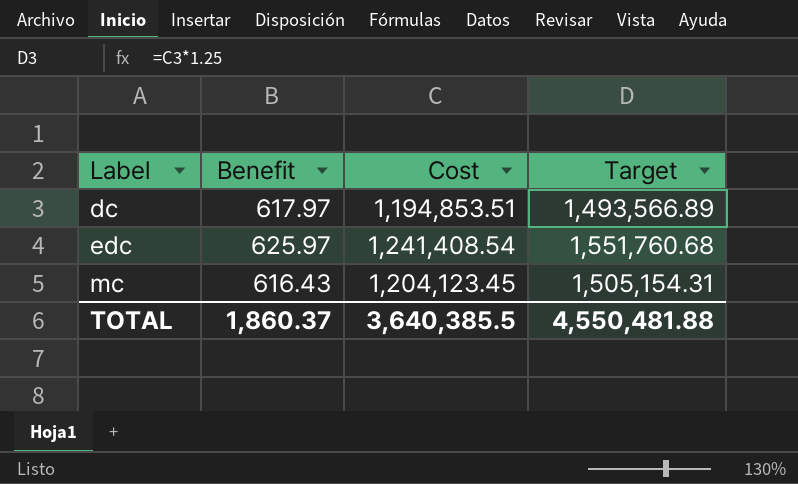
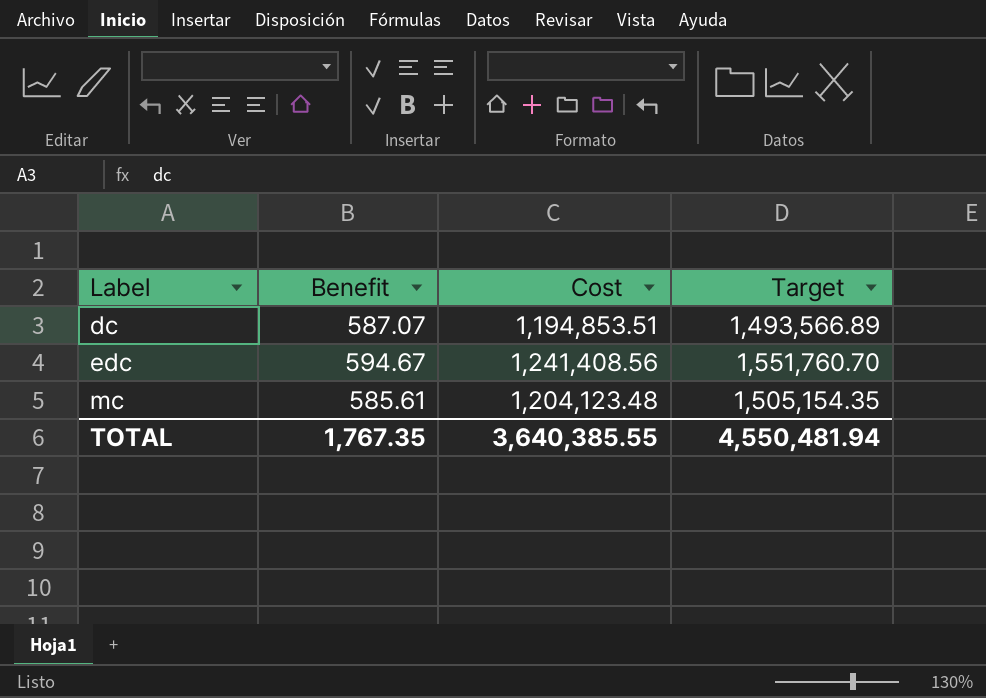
dc | Benefit: 617.97 -> 587.07
edc | Benefit: 625.97 -> 594.67
edc | Cost: 1,241,408.54 -> 1,241,408.56
edc | Target: 1,551,760.68 -> 1,551,760.70
mc | Benefit: 616.43 -> 585.61
mc | Cost: 1,204,123.45 -> 1,204,123.48
mc | Target: 1,505,154.31 -> 1,505,154.35
TOTAL | Benefit: 1,860.37 -> 1,767.35
TOTAL | Cost: 3,640,385.5 -> 3,640,385.55
TOTAL | Target: 4,550,481.88 -> 4,550,481.94

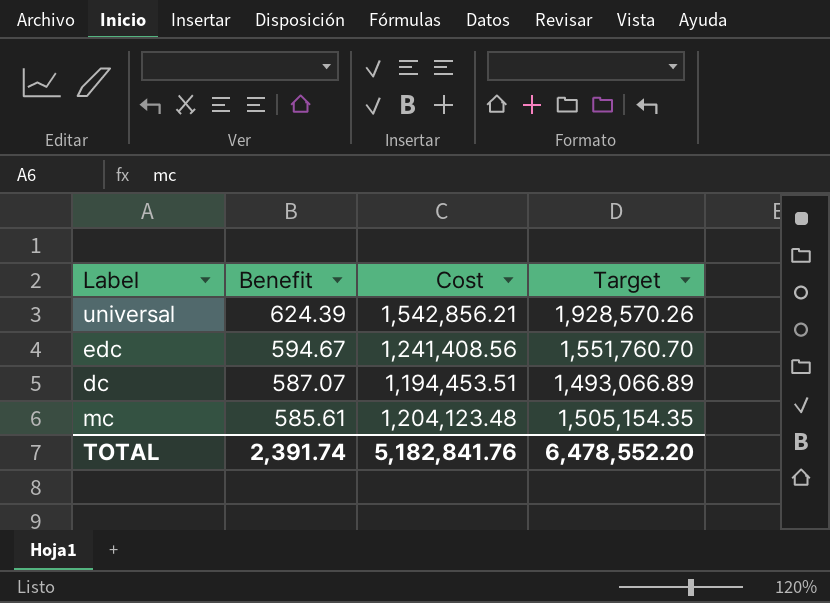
row order: Label ascending -> Benefit descending
row universal: none -> 624.39 | 1,542,856.21 | 1,928,570.26
dc | Cost: 1,194,853.51 -> 1,194,453.51
dc | Target: 1,493,566.89 -> 1,493,066.89
TOTAL | Benefit: 1,767.35 -> 2,391.74
TOTAL | Cost: 3,640,385.55 -> 5,182,841.76
TOTAL | Target: 4,550,481.94 -> 6,478,552.20

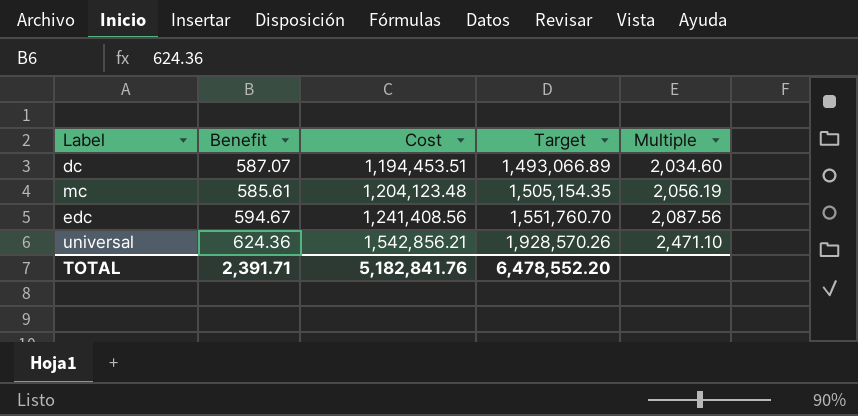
row order: Benefit descending -> Cost ascending
column Multiple | formula: none -> [Cost] / [Benefit]
universal | Benefit: 624.39 -> 624.36
TOTAL | Benefit: 2,391.74 -> 2,391.71

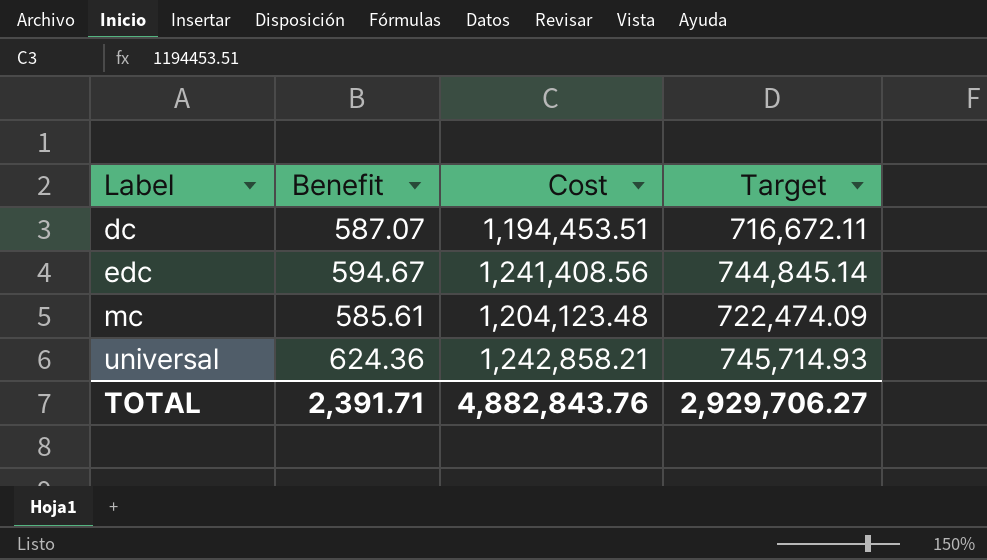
row order: Cost ascending -> Label ascending
column Multiple | formula: [Cost] / [Benefit] -> none
column Target | formula: [Cost] * 1.25 -> [Cost] * 0.6
universal | Cost: 1,542,856.21 -> 1,242,858.21
TOTAL | Cost: 5,182,841.76 -> 4,882,843.76
TOTAL | Target: 6,478,552.20 -> 2,929,706.27

